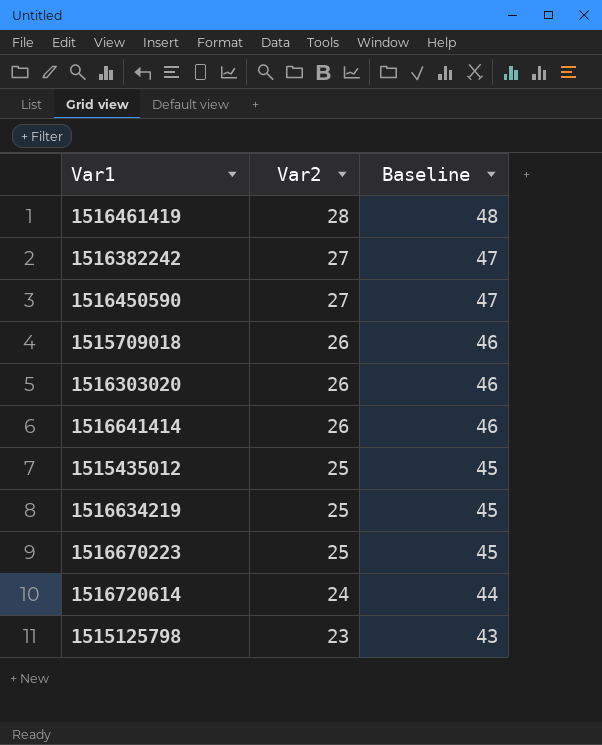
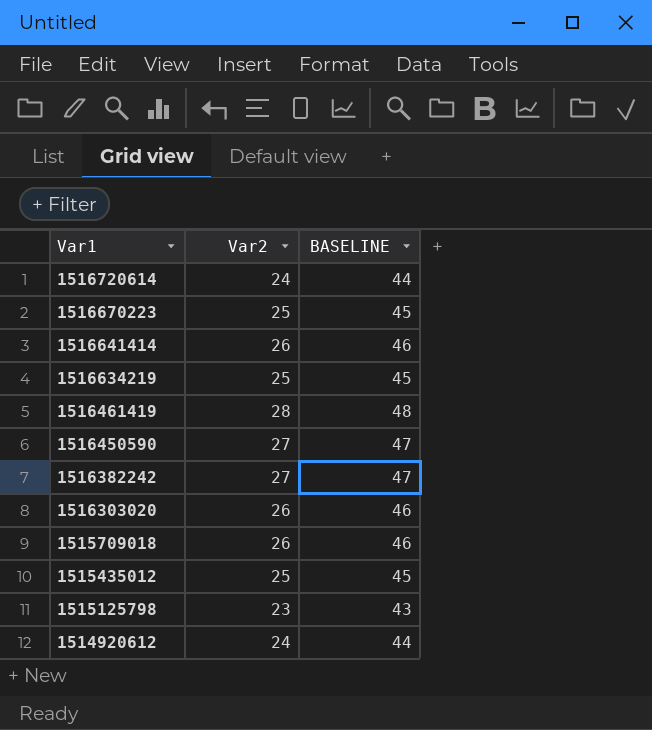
row order: Var2 descending -> Var1 descending
column name: Baseline -> BASELINE
row 1514920612: none -> 24 | 44

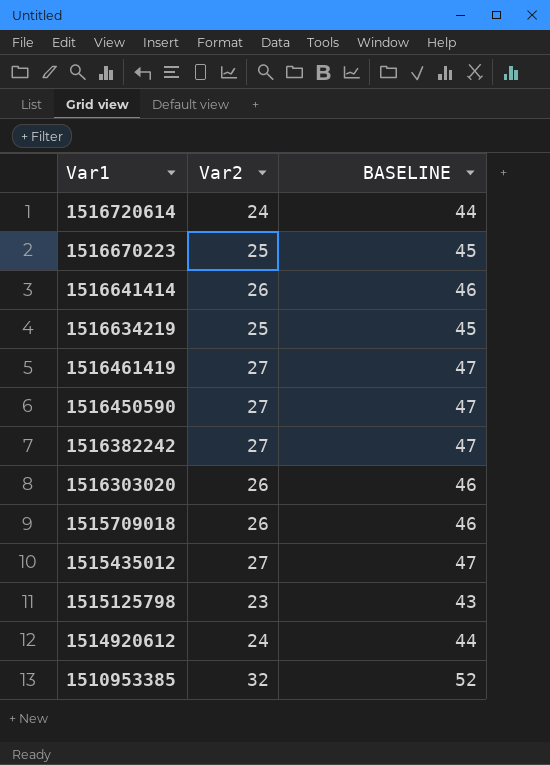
1516461419 | Var2: 28 -> 27
1516461419 | BASELINE: 48 -> 47
1515435012 | Var2: 25 -> 27
1515435012 | BASELINE: 45 -> 47
row 1510953385: none -> 32 | 52

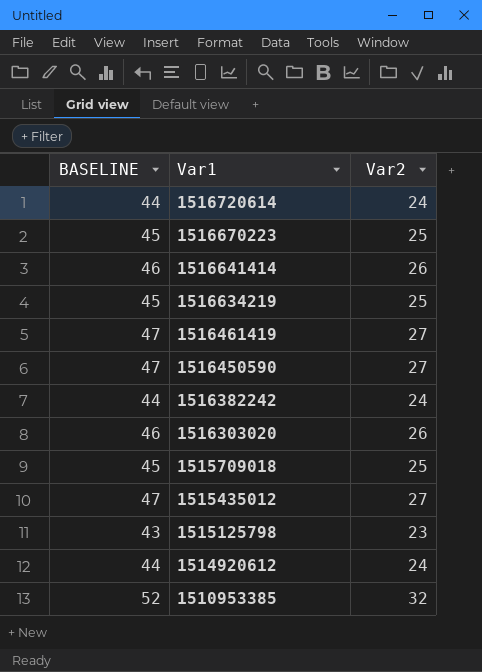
column BASELINE | position: 3 -> 1
1516382242 | BASELINE: 47 -> 44
1516382242 | Var2: 27 -> 24
1515709018 | BASELINE: 46 -> 45
1515709018 | Var2: 26 -> 25

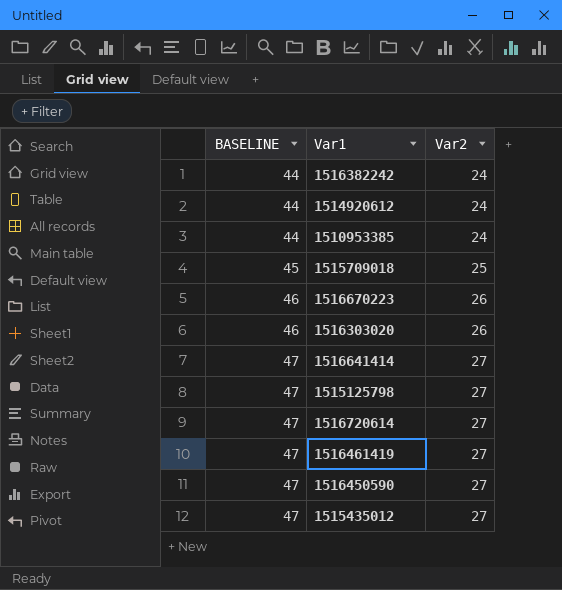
row order: Var1 descending -> BASELINE ascending
row 1516634219: 45 | 25 -> none
1510953385 | BASELINE: 52 -> 44
1510953385 | Var2: 32 -> 24
1516670223 | BASELINE: 45 -> 46
1516670223 | Var2: 25 -> 26
1516641414 | BASELINE: 46 -> 47
1516641414 | Var2: 26 -> 27
1515125798 | BASELINE: 43 -> 47
1515125798 | Var2: 23 -> 27
1516720614 | BASELINE: 44 -> 47
1516720614 | Var2: 24 -> 27

